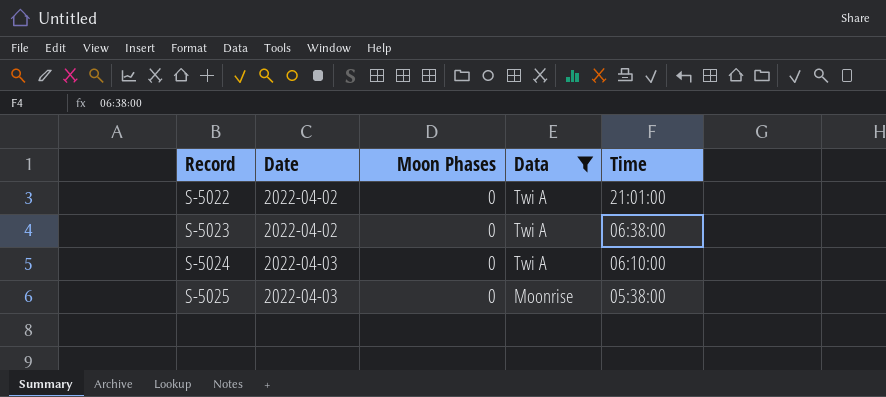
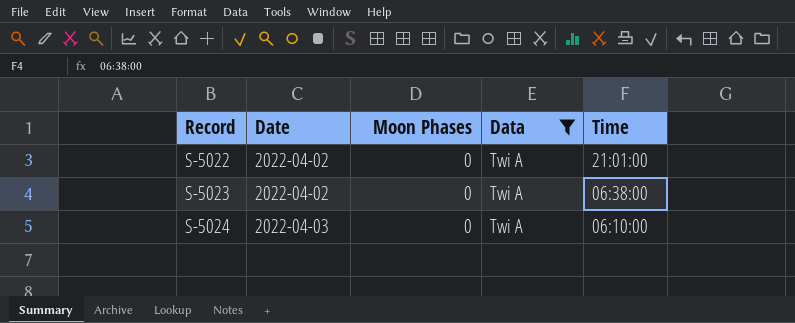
row S-5025: 2022-04-03 | 0 | Moonrise | 05:38:00 -> none

